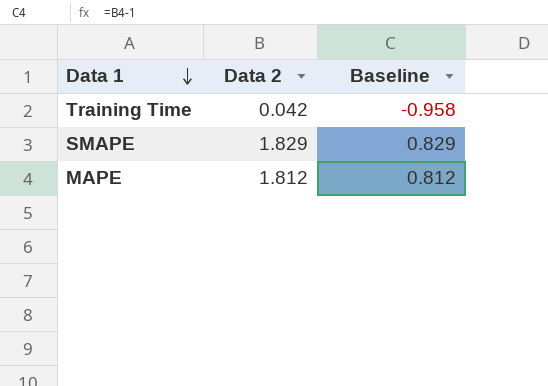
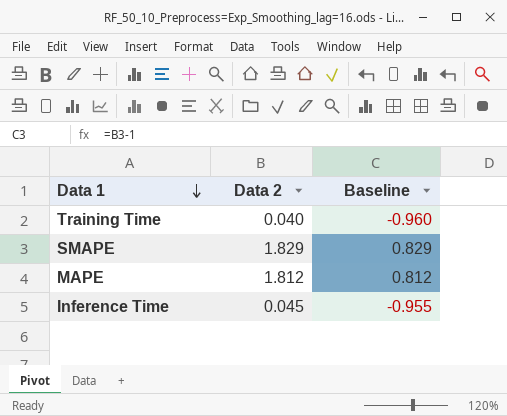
Training Time | Data 2: 0.042 -> 0.040
Training Time | Baseline: -0.958 -> -0.960
row Inference Time: none -> 0.045 | -0.955

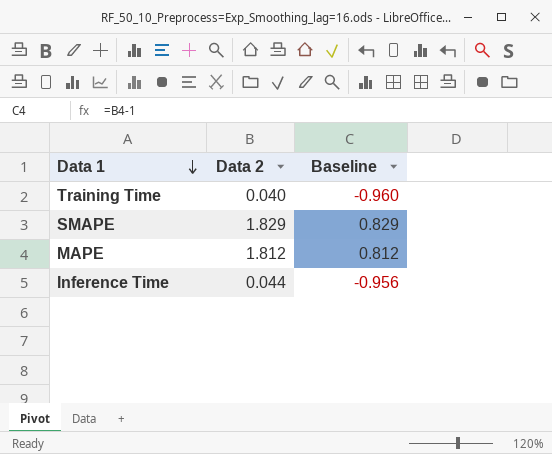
Inference Time | Data 2: 0.045 -> 0.044
Inference Time | Baseline: -0.955 -> -0.956

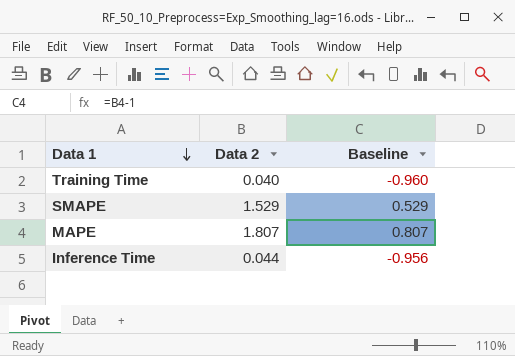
SMAPE | Data 2: 1.829 -> 1.529
SMAPE | Baseline: 0.829 -> 0.529
MAPE | Data 2: 1.812 -> 1.807
MAPE | Baseline: 0.812 -> 0.807

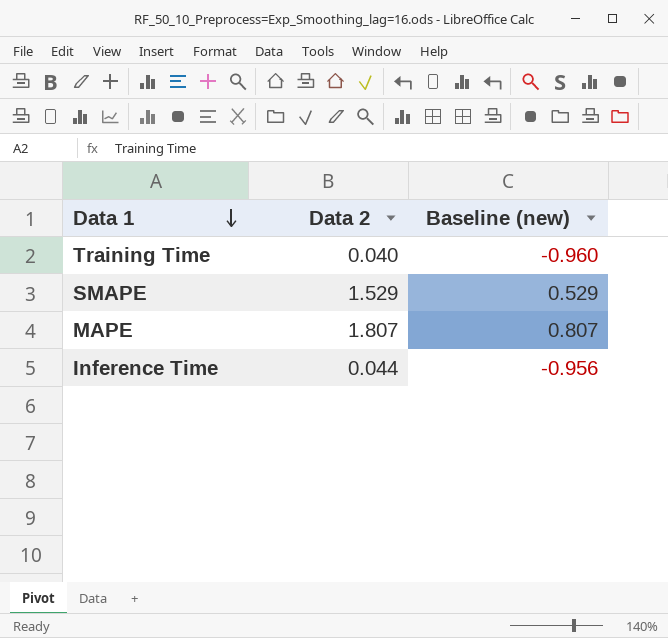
column name: Baseline -> Baseline (new)

